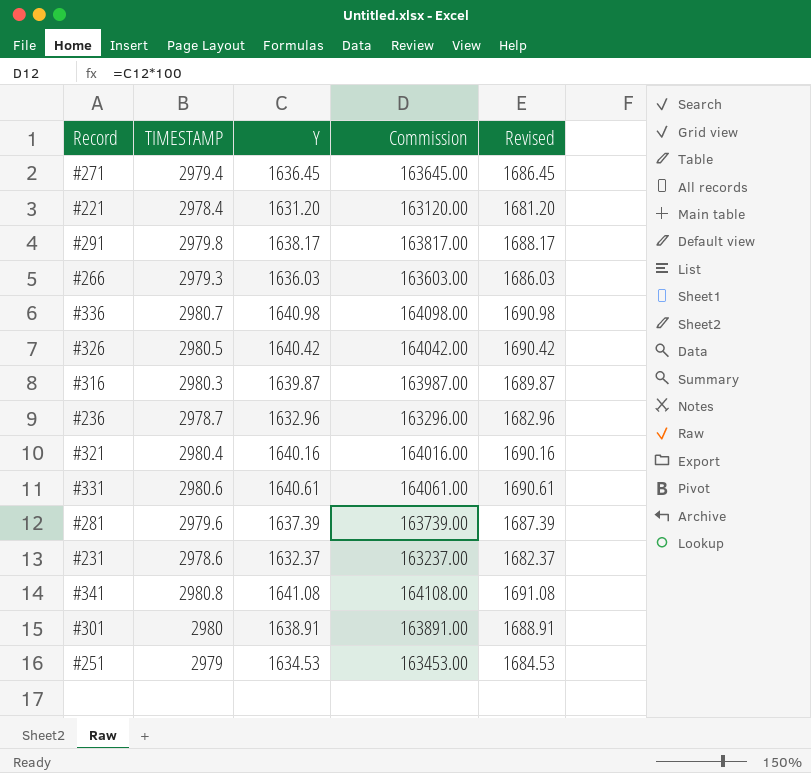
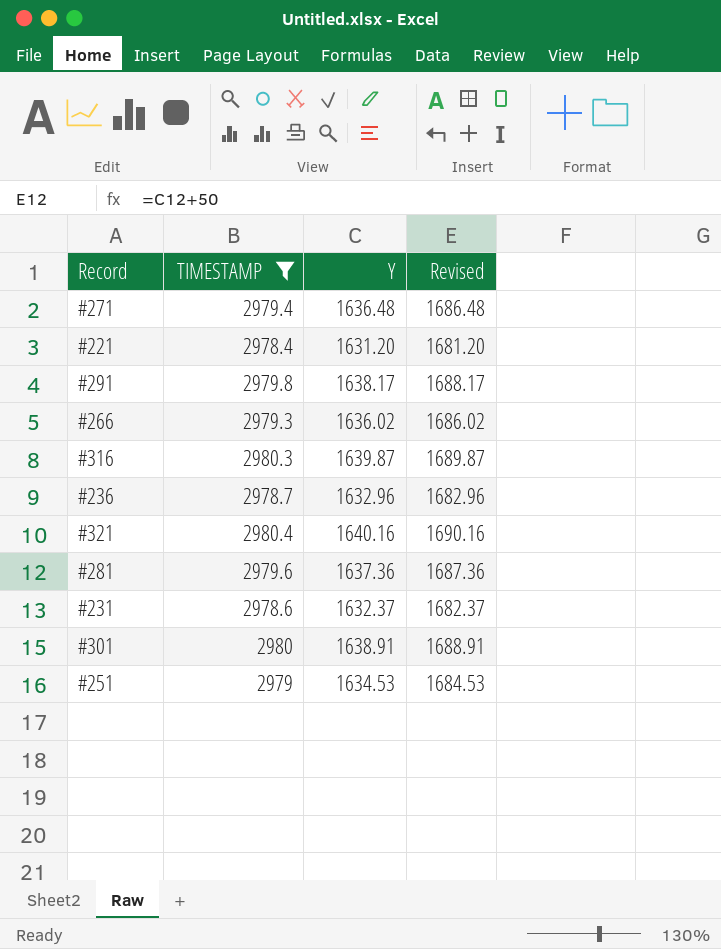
filter: none -> TIMESTAMP <= 2980.4
column Commission | formula: [Y] * 100 -> none
#271 | Y: 1636.45 -> 1636.48
#271 | Revised: 1686.45 -> 1686.48
#266 | Y: 1636.03 -> 1636.02
#266 | Revised: 1686.03 -> 1686.02
#281 | Y: 1637.39 -> 1637.36
#281 | Revised: 1687.39 -> 1687.36

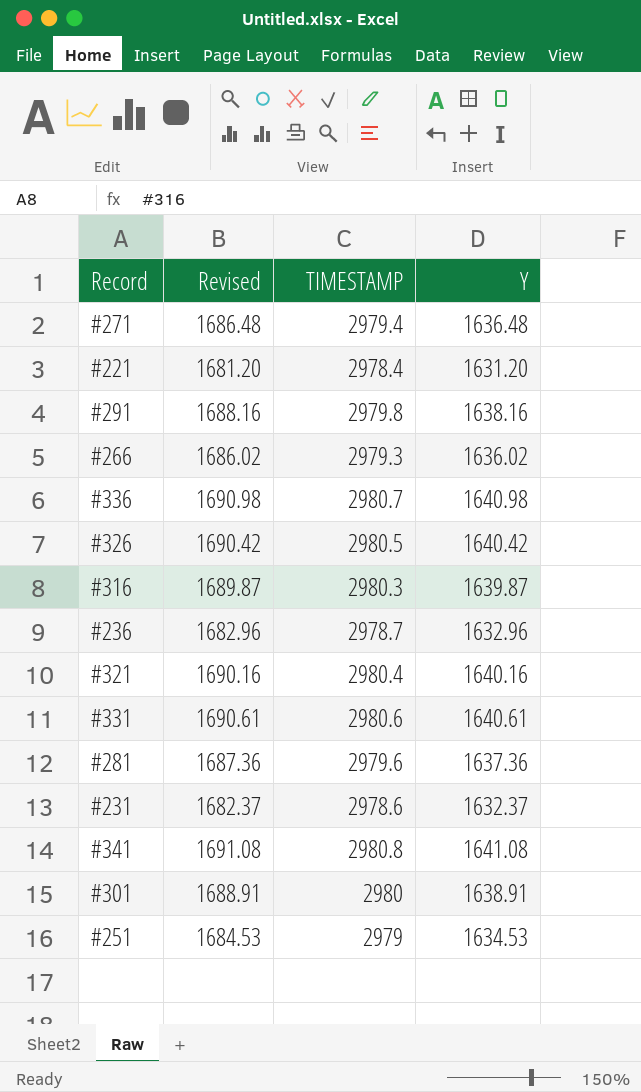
filter: TIMESTAMP <= 2980.4 -> none
column Revised | position: 4 -> 2
#291 | Revised: 1688.17 -> 1688.16
#291 | Y: 1638.17 -> 1638.16

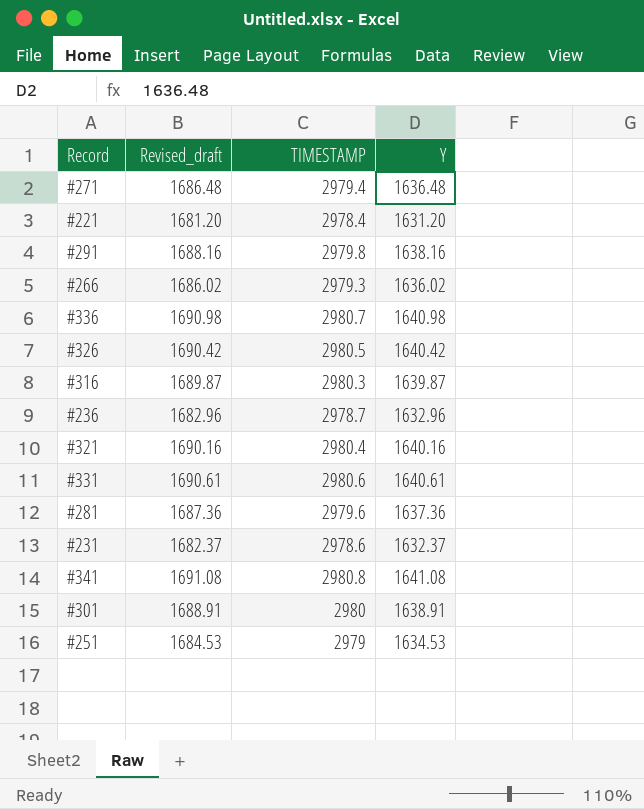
column name: Revised -> Revised_draft

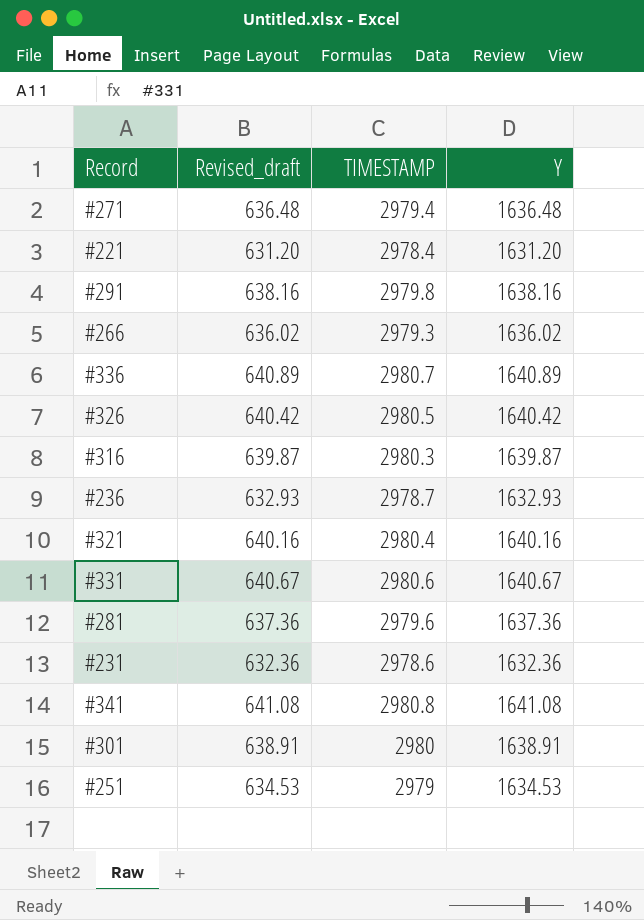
column Revised_draft | formula: [Y] + 50 -> [Y] - 1000
#336 | Y: 1640.98 -> 1640.89
#236 | Y: 1632.96 -> 1632.93
#331 | Y: 1640.61 -> 1640.67
#231 | Y: 1632.37 -> 1632.36

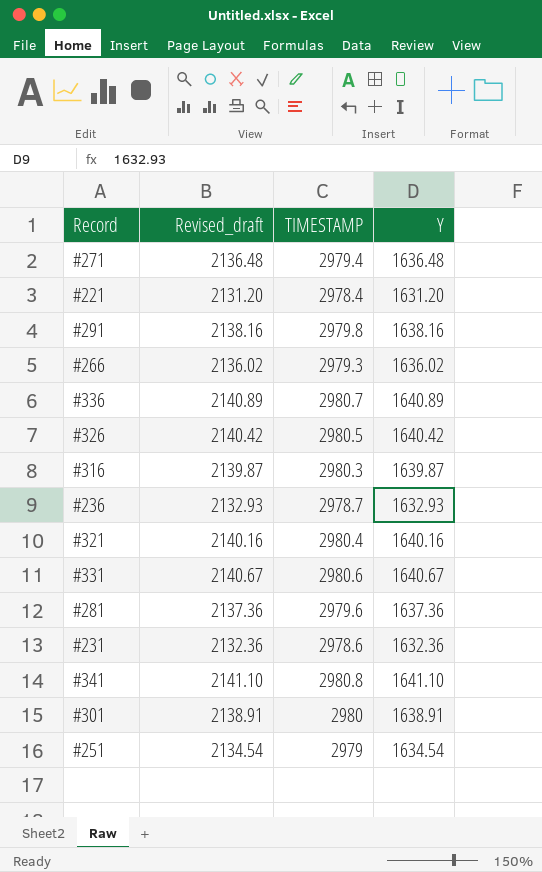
column Revised_draft | formula: [Y] - 1000 -> [Y] + 500
#341 | Y: 1641.08 -> 1641.10
#251 | Y: 1634.53 -> 1634.54

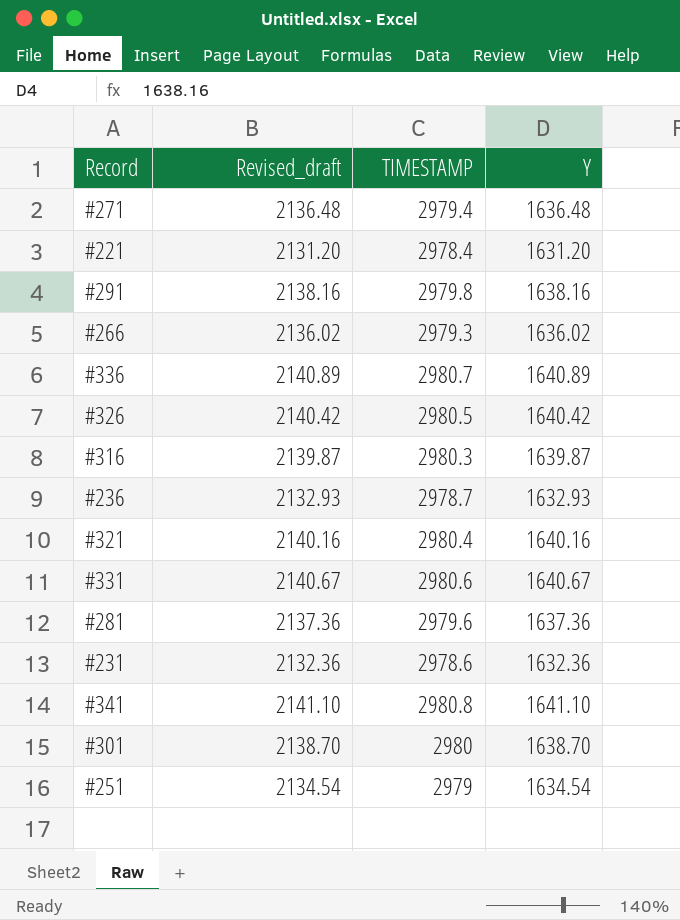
#301 | Revised_draft: 2138.91 -> 2138.70
#301 | Y: 1638.91 -> 1638.70

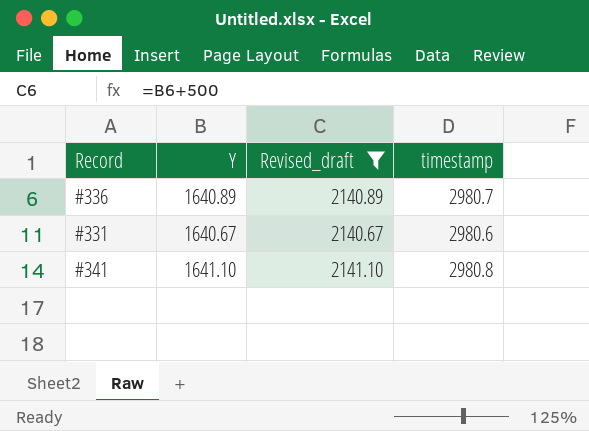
filter: none -> Revised_draft >= 2140.67
column Y | position: 4 -> 2
column name: TIMESTAMP -> timestamp

